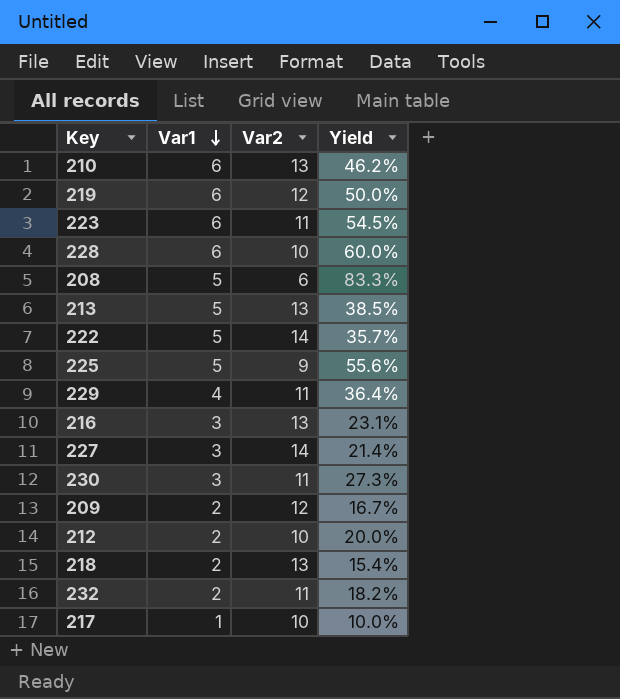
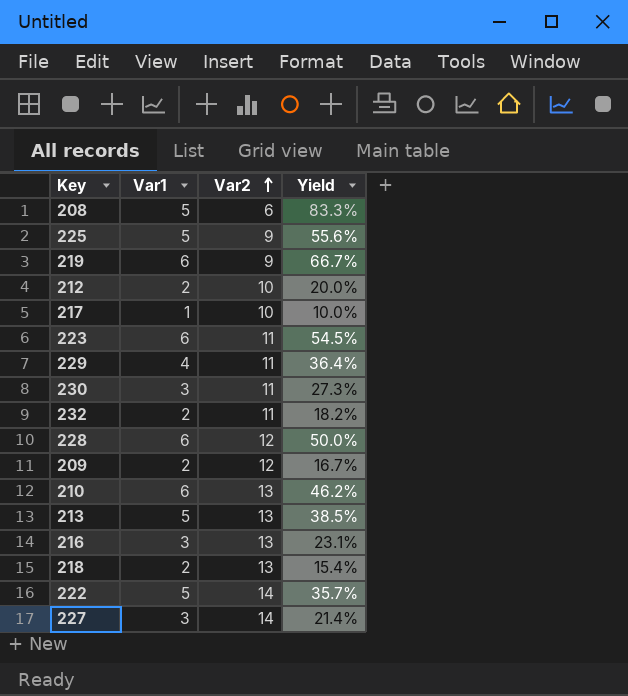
row order: Var1 descending -> Var2 ascending
219 | Var2: 12 -> 9
219 | Yield: 50.0% -> 66.7%
228 | Var2: 10 -> 12
228 | Yield: 60.0% -> 50.0%

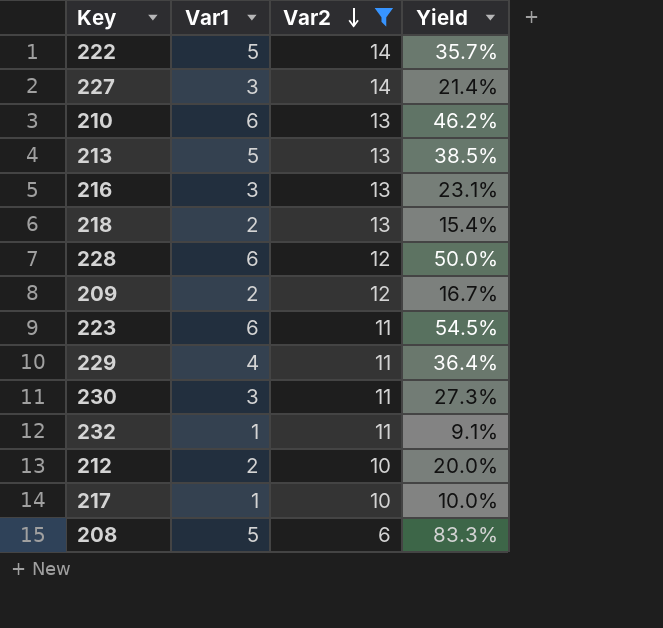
filter: none -> Var2 != 9
row order: Var2 ascending -> Var2 descending
232 | Var1: 2 -> 1
232 | Yield: 18.2% -> 9.1%

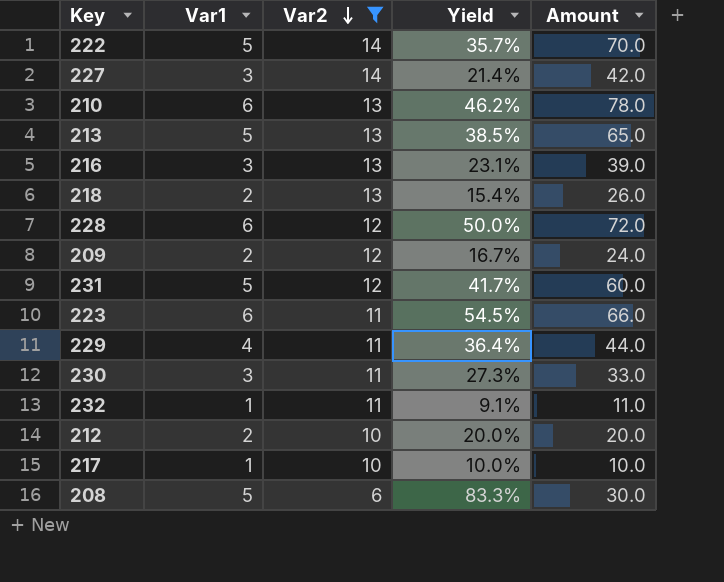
column Amount | formula: none -> [Var1] * [Var2]
row 231: none -> 5 | 12 | 41.7% | 60.0

